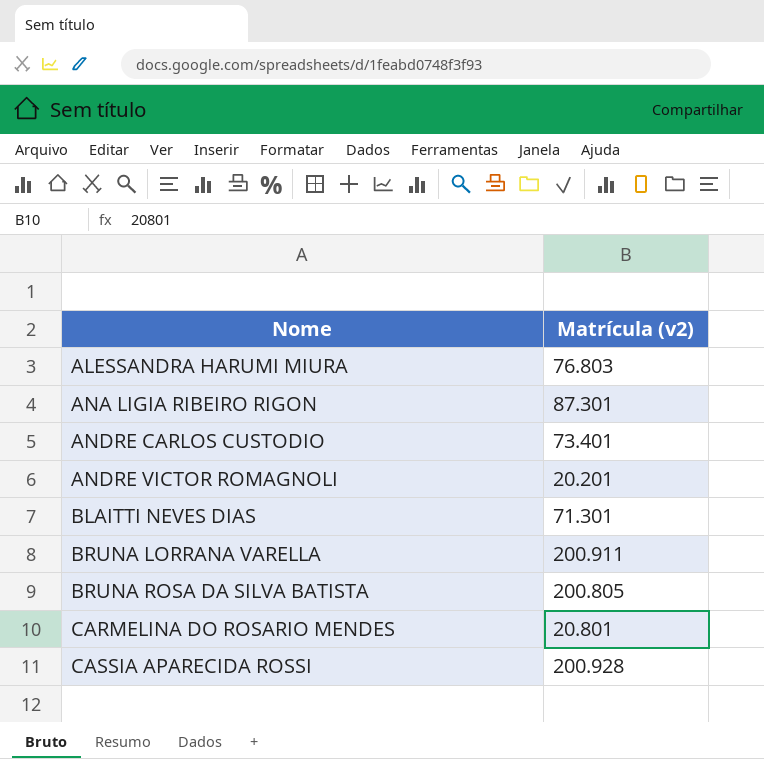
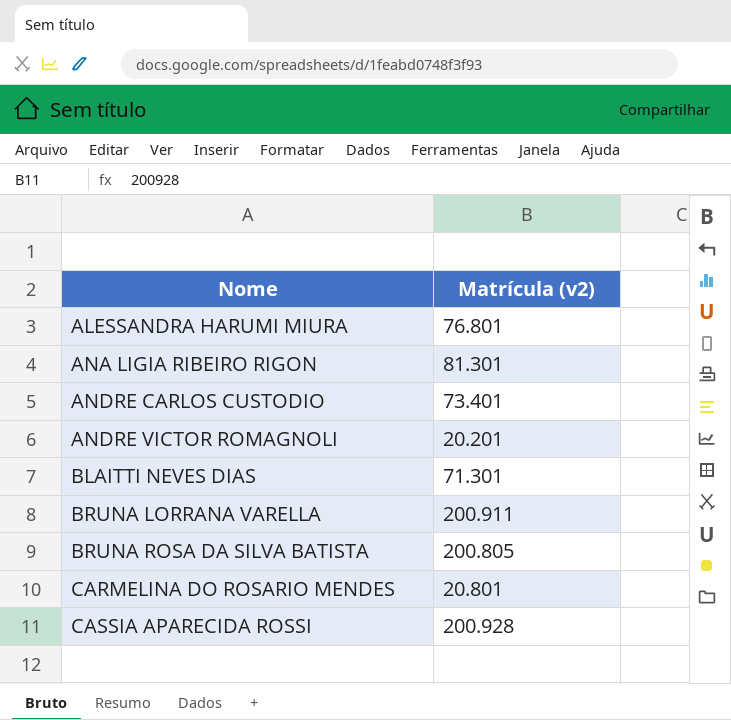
ALESSANDRA HARUMI MIURA | Matrícula (v2): 76.803 -> 76.801
ANA LIGIA RIBEIRO RIGON | Matrícula (v2): 87.301 -> 81.301

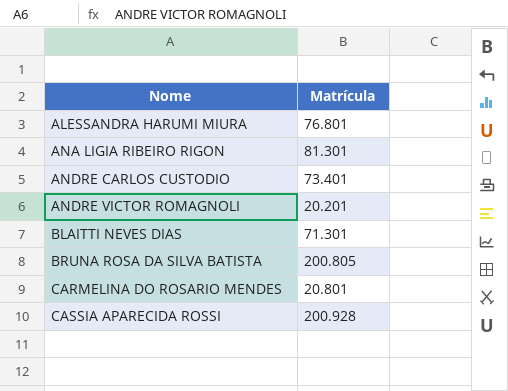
column name: Matrícula (v2) -> Matrícula
row BRUNA LORRANA VARELLA: 200.911 -> none

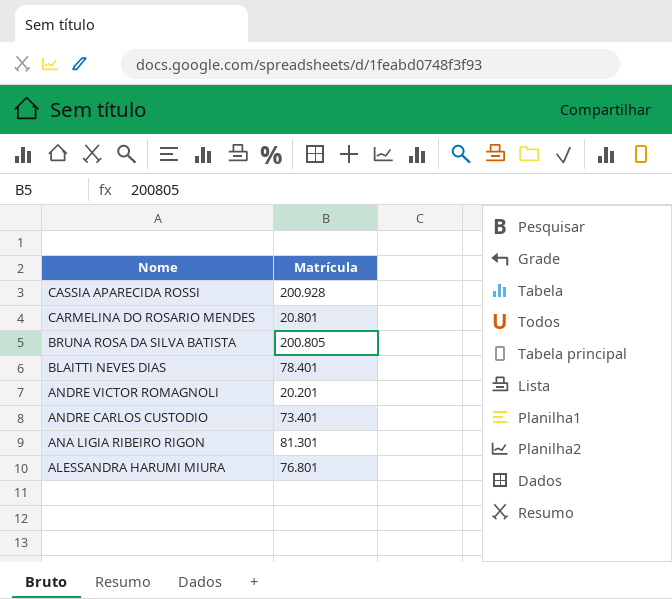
row order: Nome ascending -> Nome descending
BLAITTI NEVES DIAS | Matrícula: 71.301 -> 78.401

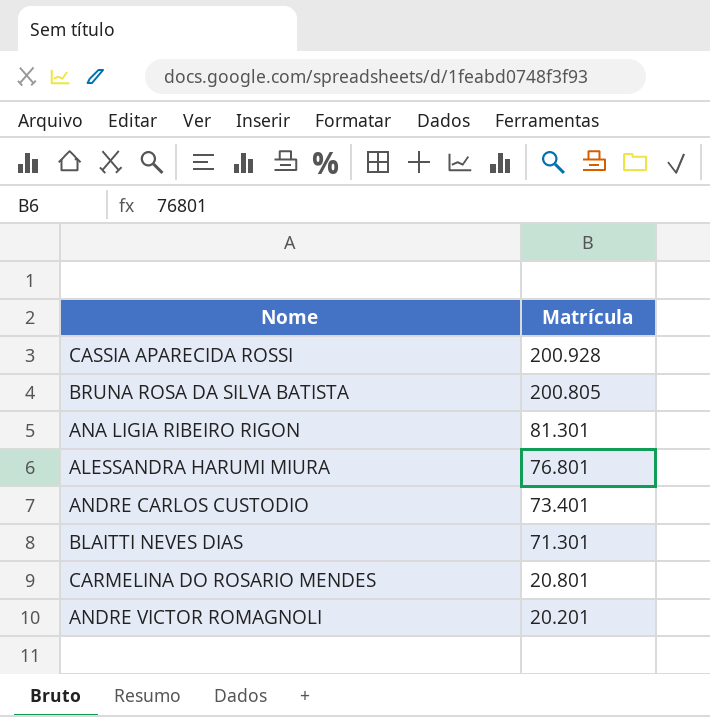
row order: Nome descending -> Matrícula descending
BLAITTI NEVES DIAS | Matrícula: 78.401 -> 71.301

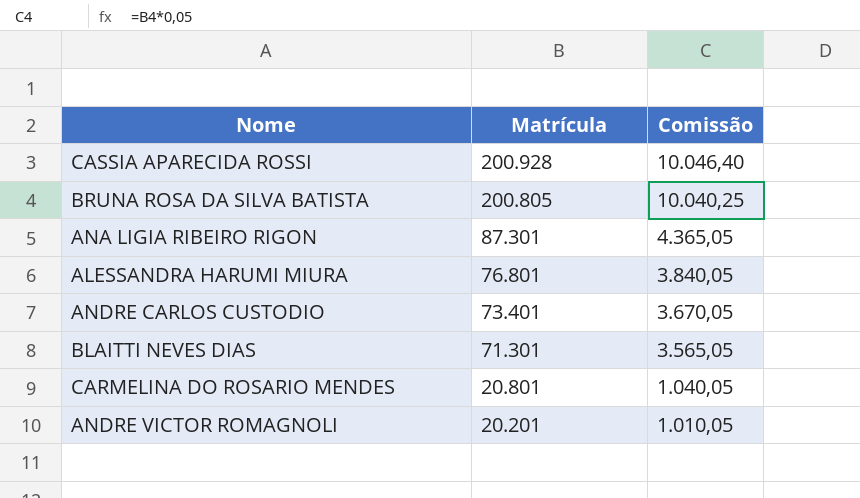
column Comissão | formula: none -> [Matrícula] * 0,05
ANA LIGIA RIBEIRO RIGON | Matrícula: 81.301 -> 87.301

